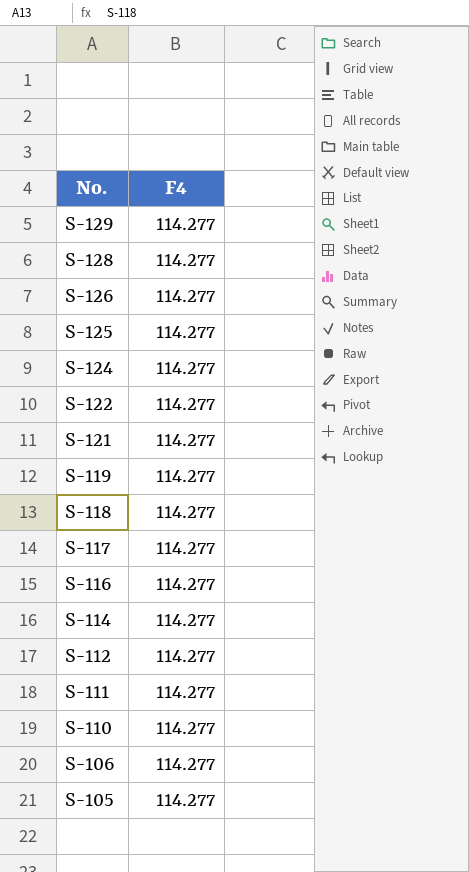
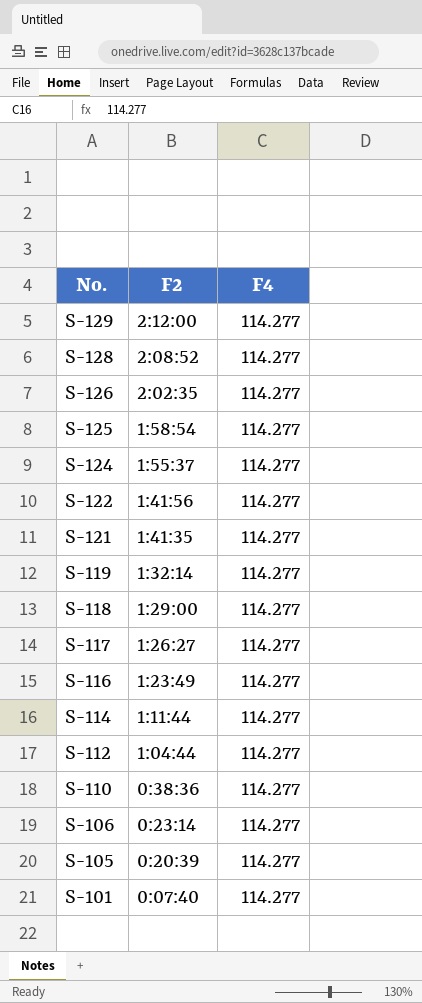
column F2 | position: none -> 2
row S-111: 114.277 -> none
row S-101: none -> 0:07:40 | 114.277

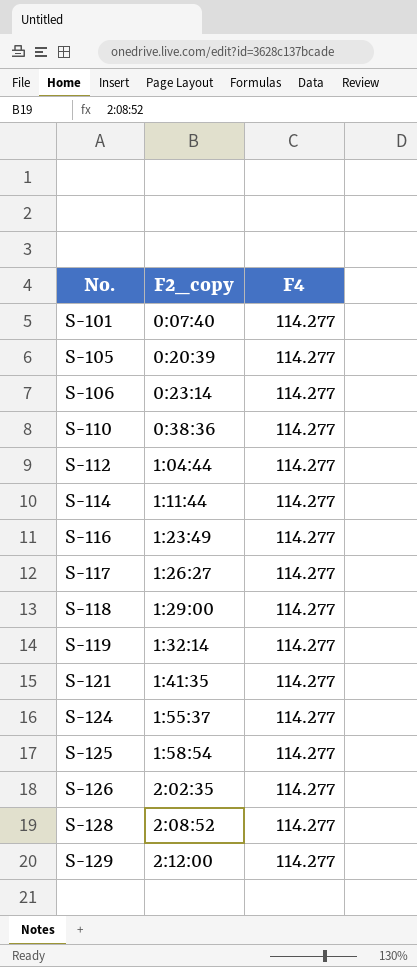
row order: No. descending -> No. ascending
column name: F2 -> F2_copy
row S-122: 1:41:56 | 114.277 -> none

